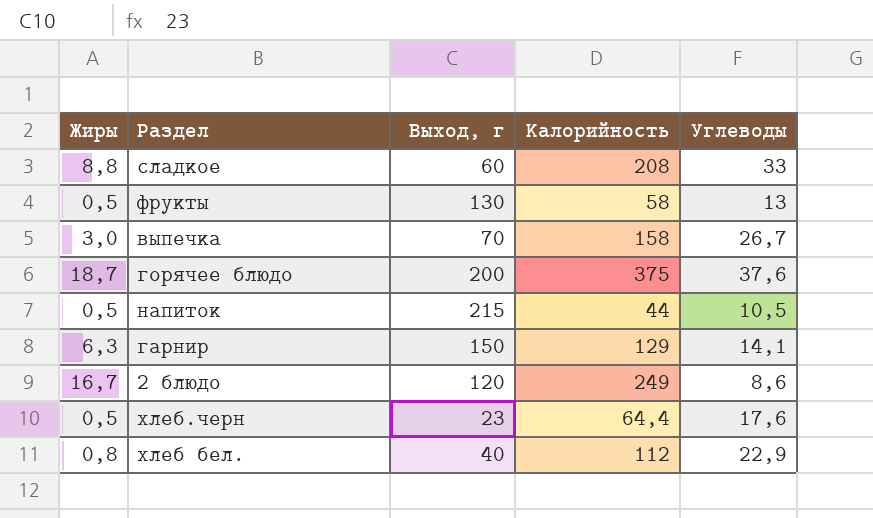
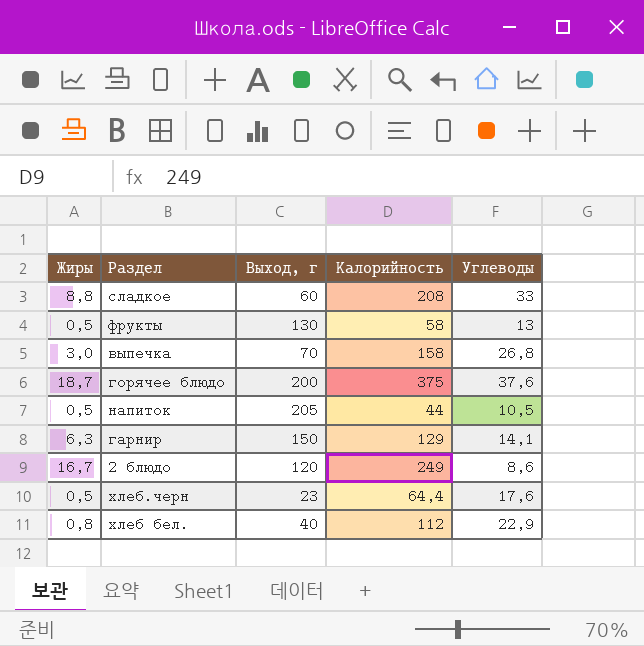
выпечка | Углеводы: 26,7 -> 26,8
напиток | Выход, г: 215 -> 205

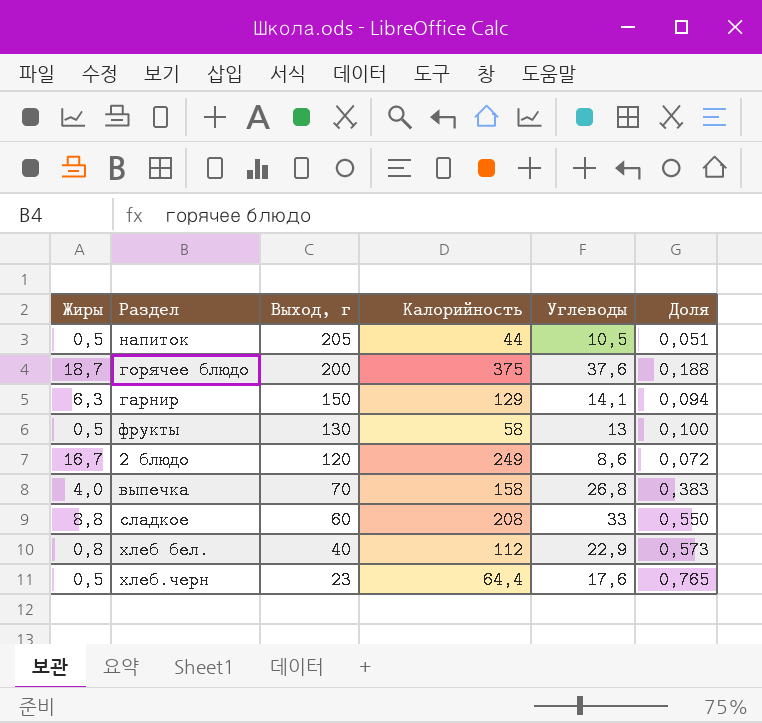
row order: none -> Выход, г descending
column Доля | formula: none -> [Углеводы] / [Выход, г]
выпечка | Жиры: 3,0 -> 4,0

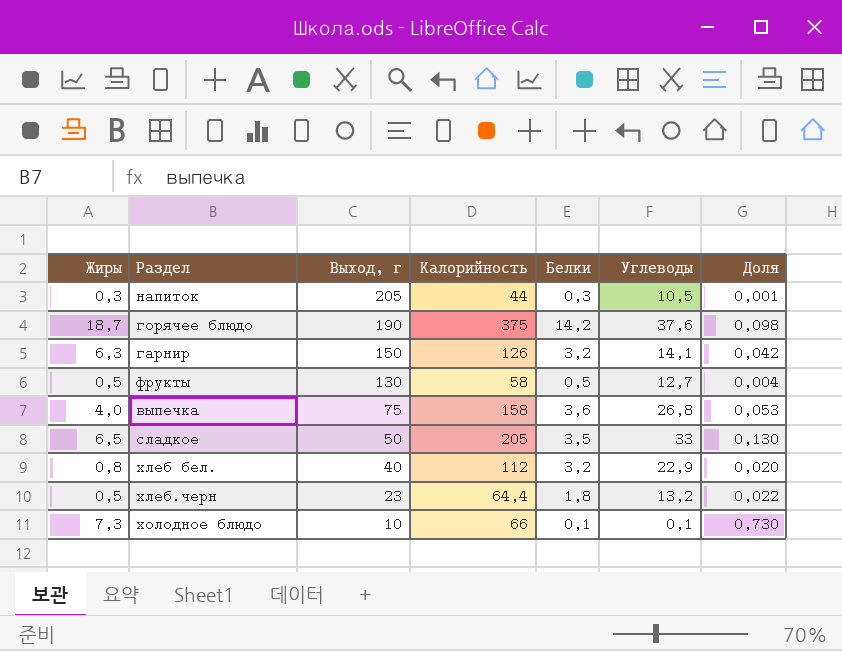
column Белки | position: none -> 5
column Доля | formula: [Углеводы] / [Выход, г] -> [Жиры] / [Выход, г]
row 2 блюдо: 16,7 | 120 | 249 | 8,6 | 0,072 -> none
напиток | Жиры: 0,5 -> 0,3
горячее блюдо | Выход, г: 200 -> 190
гарнир | Калорийность: 129 -> 126
фрукты | Углеводы: 13 -> 12,7
выпечка | Выход, г: 70 -> 75
сладкое | Жиры: 8,8 -> 6,5
сладкое | Выход, г: 60 -> 50
сладкое | Калорийность: 208 -> 205
хлеб.черн | Углеводы: 17,6 -> 13,2
row холодное блюдо: none -> 7,3 | 10 | 66 | 0,1 | 0,1 | 0,730

